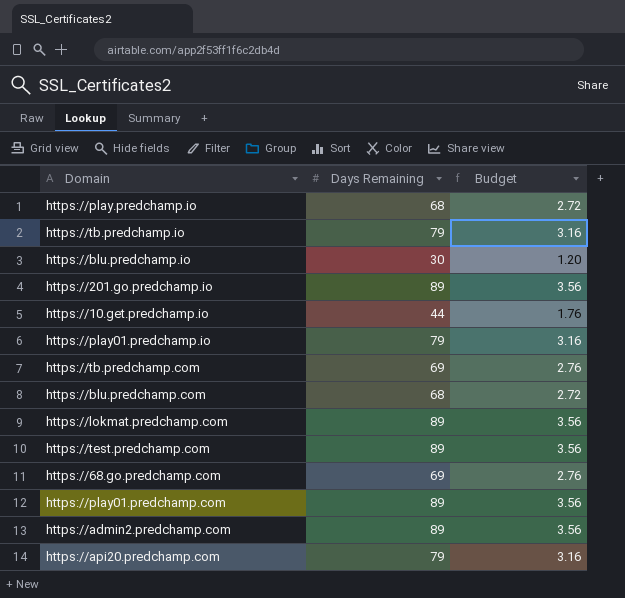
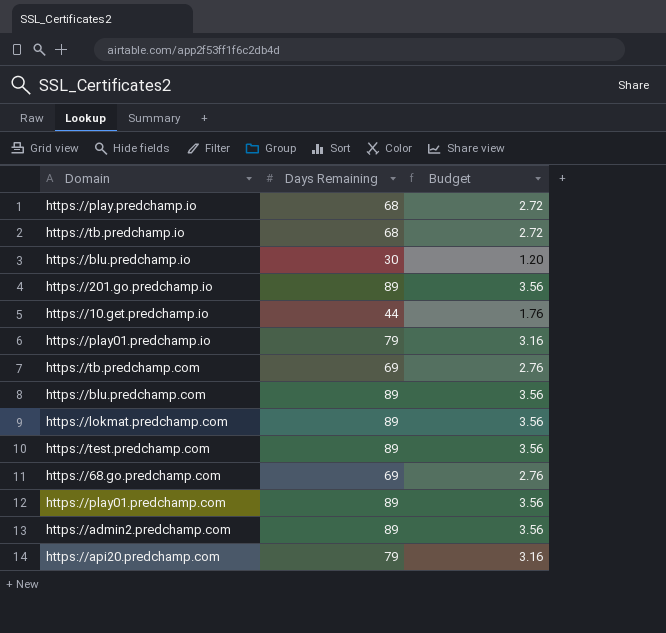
https://tb.predchamp.io | Days Remaining: 79 -> 68
https://tb.predchamp.io | Budget: 3.16 -> 2.72
https://blu.predchamp.com | Days Remaining: 68 -> 89
https://blu.predchamp.com | Budget: 2.72 -> 3.56

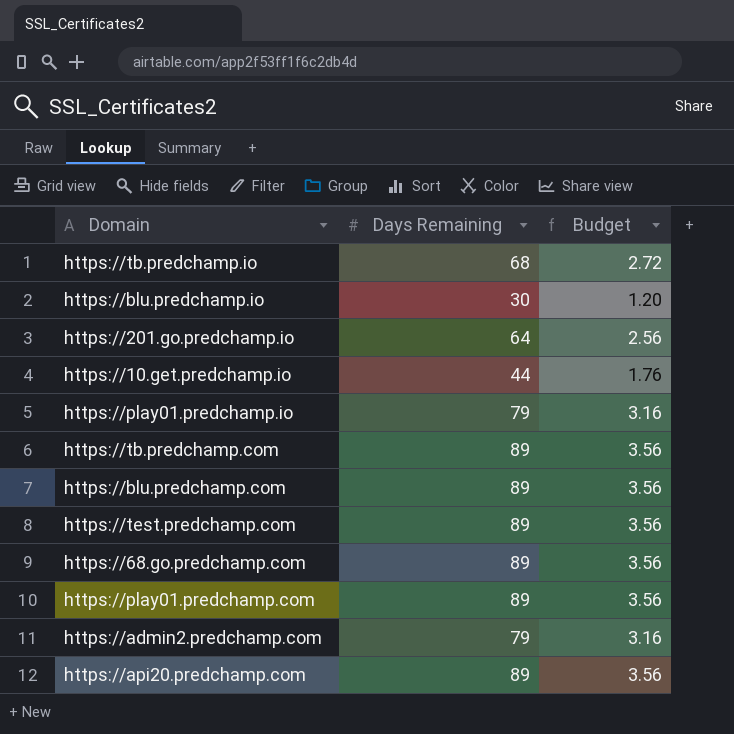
row https://play.predchamp.io: 68 | 2.72 -> none
row https://lokmat.predchamp.com: 89 | 3.56 -> none
https://201.go.predchamp.io | Days Remaining: 89 -> 64
https://201.go.predchamp.io | Budget: 3.56 -> 2.56
https://tb.predchamp.com | Days Remaining: 69 -> 89
https://tb.predchamp.com | Budget: 2.76 -> 3.56
https://68.go.predchamp.com | Days Remaining: 69 -> 89
https://68.go.predchamp.com | Budget: 2.76 -> 3.56
https://admin2.predchamp.com | Days Remaining: 89 -> 79
https://admin2.predchamp.com | Budget: 3.56 -> 3.16
https://api20.predchamp.com | Days Remaining: 79 -> 89
https://api20.predchamp.com | Budget: 3.16 -> 3.56

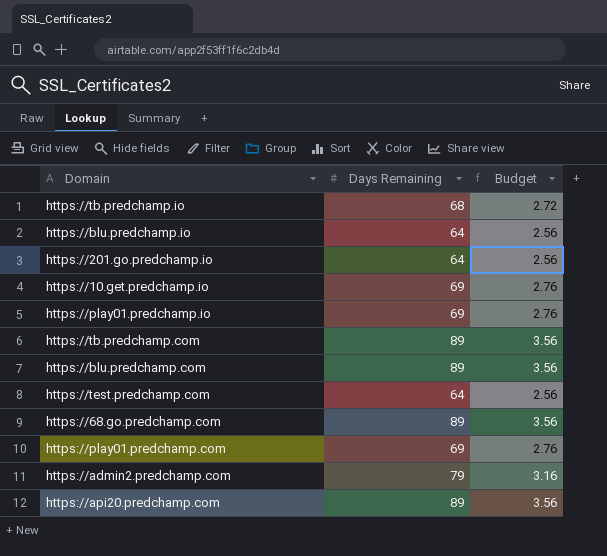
https://blu.predchamp.io | Days Remaining: 30 -> 64
https://blu.predchamp.io | Budget: 1.20 -> 2.56
https://10.get.predchamp.io | Days Remaining: 44 -> 69
https://10.get.predchamp.io | Budget: 1.76 -> 2.76
https://play01.predchamp.io | Days Remaining: 79 -> 69
https://play01.predchamp.io | Budget: 3.16 -> 2.76
https://test.predchamp.com | Days Remaining: 89 -> 64
https://test.predchamp.com | Budget: 3.56 -> 2.56
https://play01.predchamp.com | Days Remaining: 89 -> 69
https://play01.predchamp.com | Budget: 3.56 -> 2.76

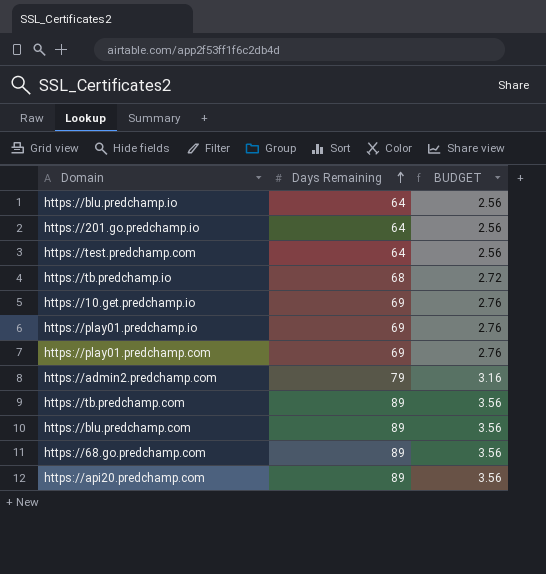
row order: none -> Days Remaining ascending
column name: Budget -> BUDGET

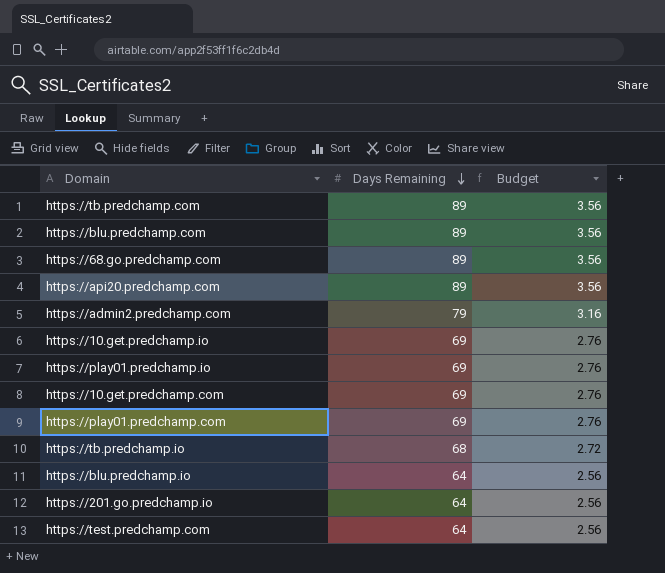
row order: Days Remaining ascending -> Days Remaining descending
column name: BUDGET -> Budget
row https://10.get.predchamp.com: none -> 69 | 2.76

